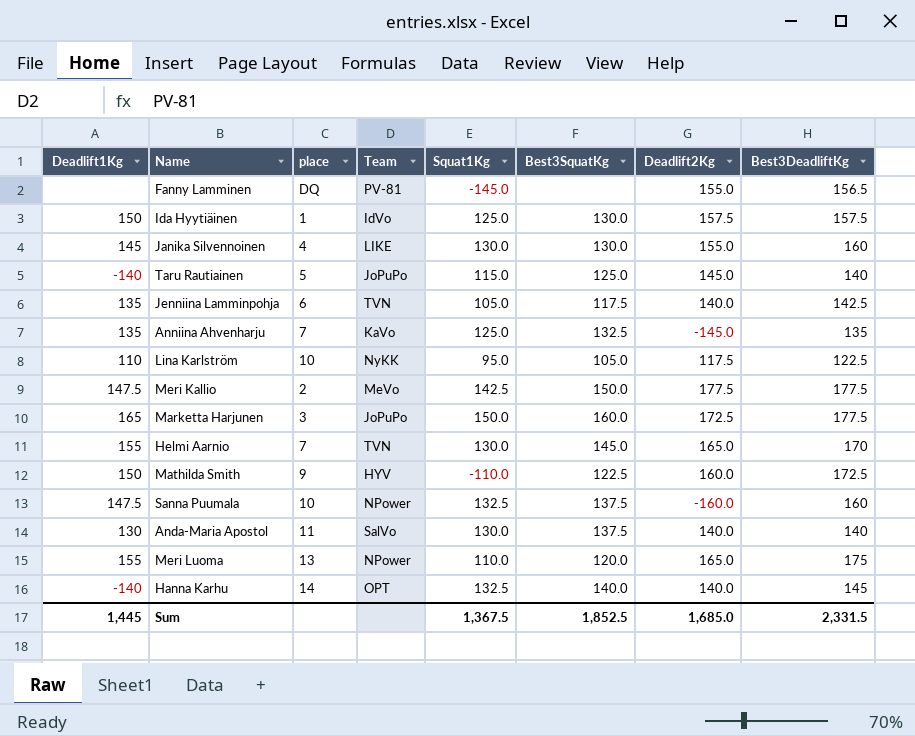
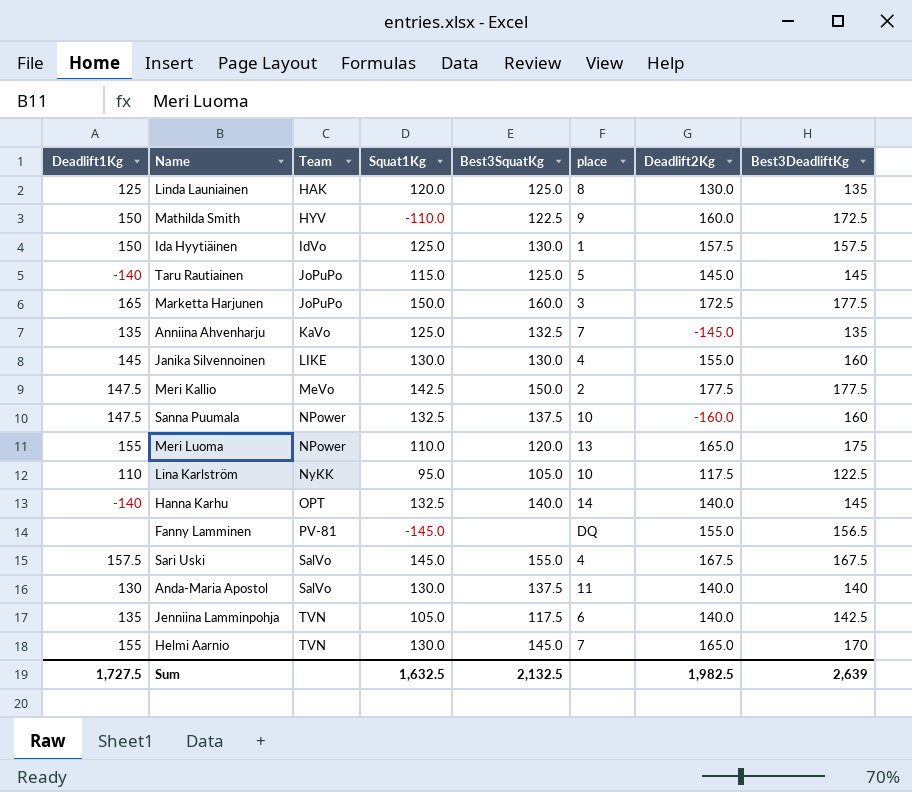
row order: none -> Team ascending
column place | position: 3 -> 6
row Linda Launiainen: none -> 125 | HAK | 120.0 | 125.0 | 8 | 130.0 | 135
Taru Rautiainen | Best3DeadliftKg: 140 -> 145
row Sari Uski: none -> 157.5 | SalVo | 145.0 | 155.0 | 4 | 167.5 | 167.5
Sum | Deadlift1Kg: 1,445 -> 1,727.5
Sum | Squat1Kg: 1,367.5 -> 1,632.5
Sum | Best3SquatKg: 1,852.5 -> 2,132.5
Sum | Deadlift2Kg: 1,685.0 -> 1,982.5
Sum | Best3DeadliftKg: 2,331.5 -> 2,639

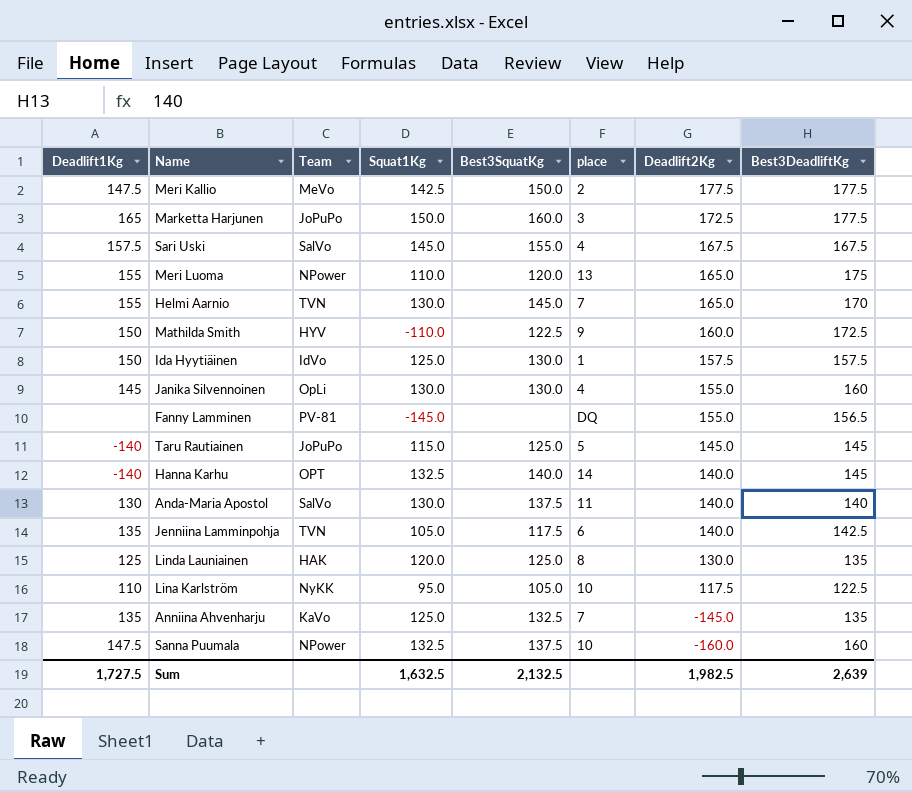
row order: Team ascending -> Deadlift2Kg descending
Janika Silvennoinen | Team: LIKE -> OpLi

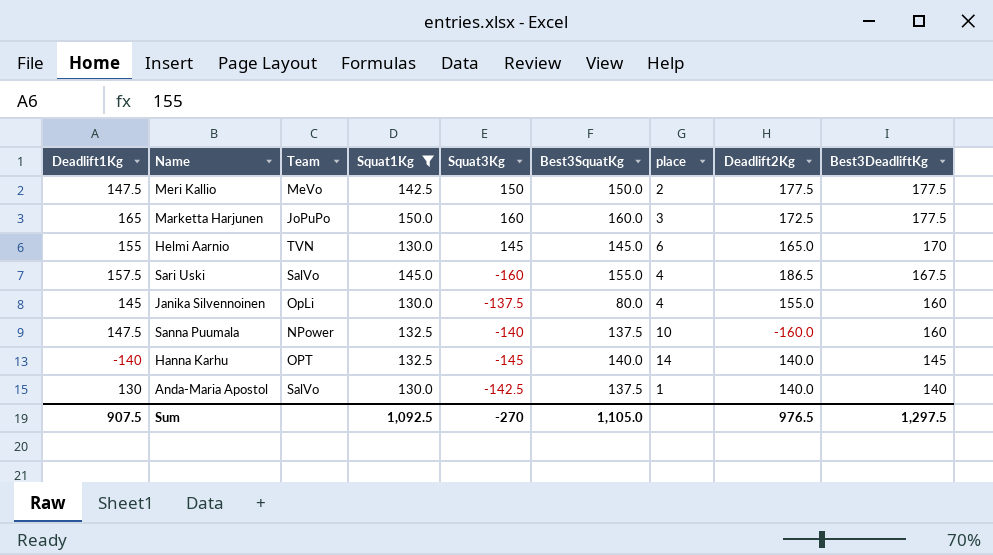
filter: none -> Squat1Kg >= 130.0
row order: Deadlift2Kg descending -> Best3DeadliftKg descending
column Squat3Kg | position: none -> 5
Helmi Aarnio | place: 7 -> 6
Sari Uski | Deadlift2Kg: 167.5 -> 186.5
Janika Silvennoinen | Best3SquatKg: 130.0 -> 80.0
Anda-Maria Apostol | place: 11 -> 1
Sum | Deadlift1Kg: 1,727.5 -> 907.5
Sum | Squat1Kg: 1,632.5 -> 1,092.5
Sum | Best3SquatKg: 2,132.5 -> 1,105.0
Sum | Deadlift2Kg: 1,982.5 -> 976.5
Sum | Best3DeadliftKg: 2,639 -> 1,297.5

